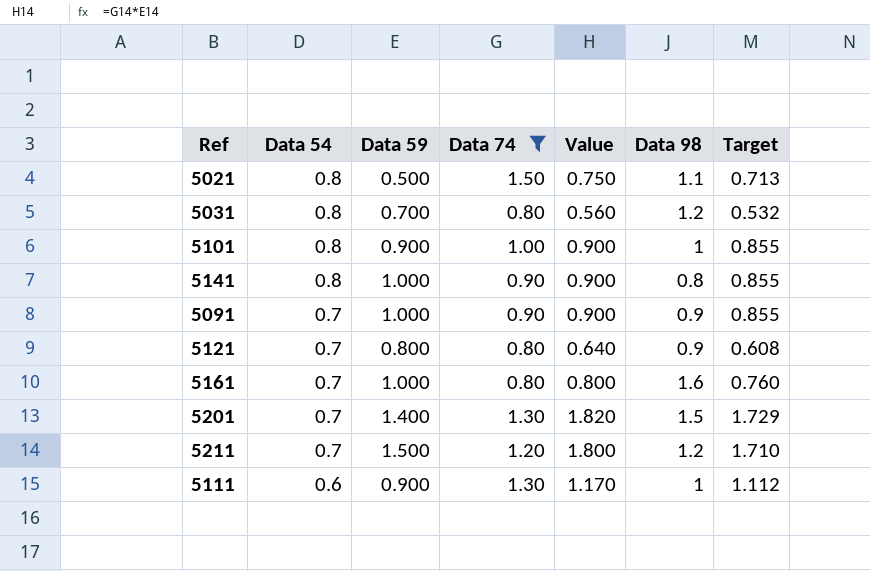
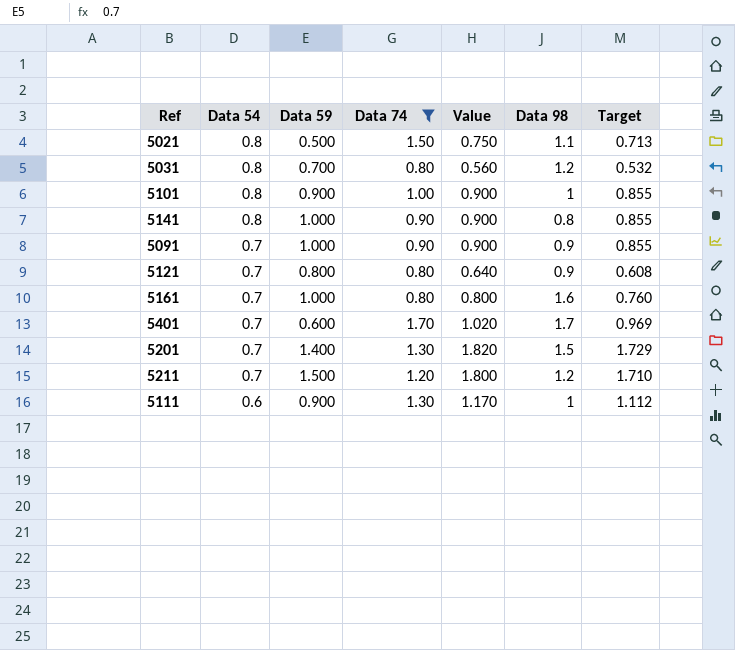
row 5401: none -> 0.7 | 0.600 | 1.70 | 1.020 | 1.7 | 0.969

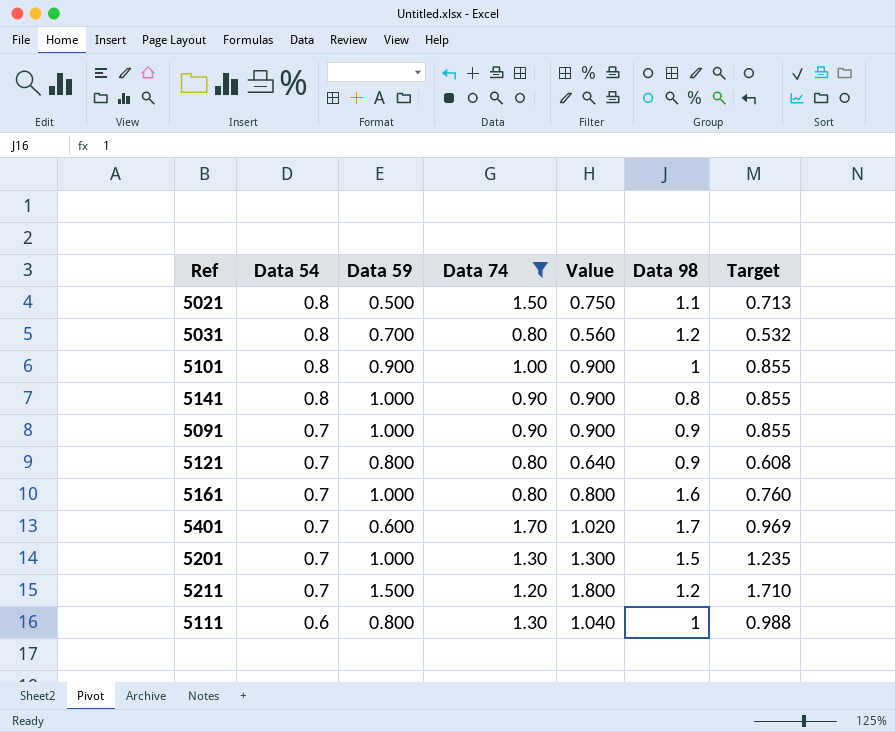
5201 | Data 59: 1.400 -> 1.000
5201 | Value: 1.820 -> 1.300
5201 | Target: 1.729 -> 1.235
5111 | Data 59: 0.900 -> 0.800
5111 | Value: 1.170 -> 1.040
5111 | Target: 1.112 -> 0.988

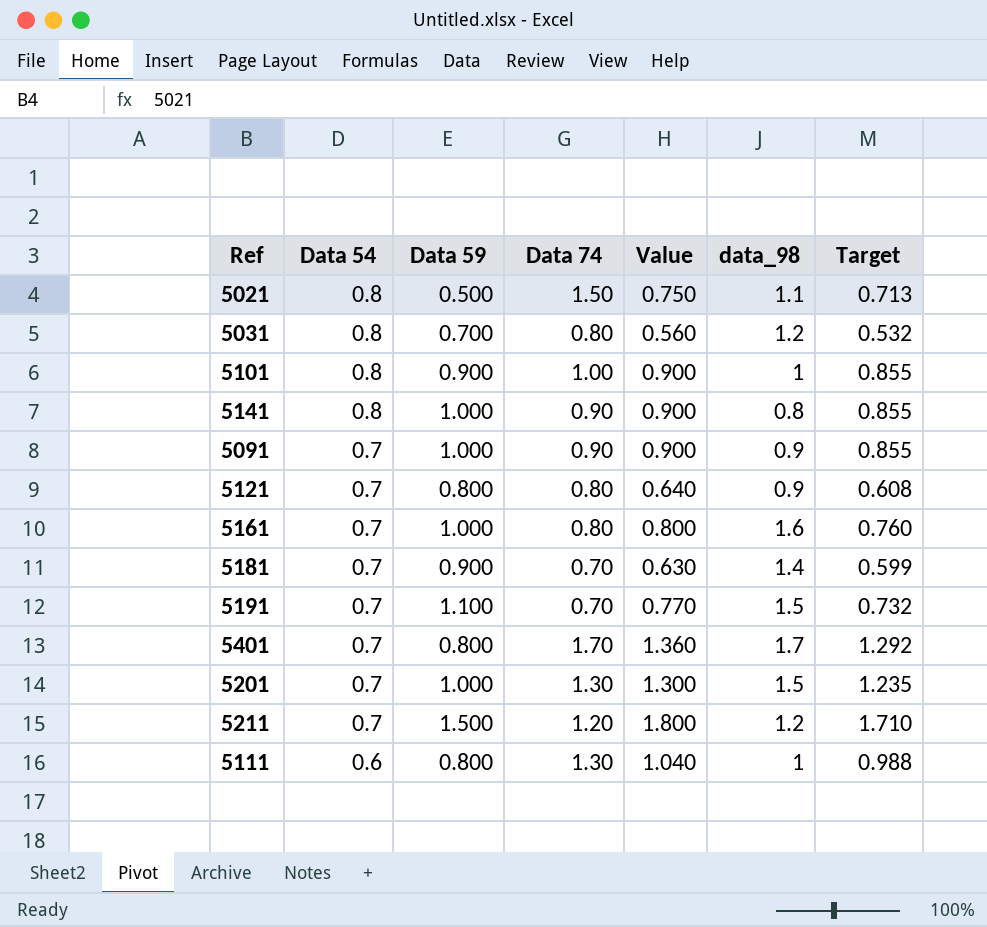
filter: Data 74 != 0.70 -> none
column name: Data 98 -> data_98
5401 | Data 59: 0.600 -> 0.800
5401 | Value: 1.020 -> 1.360
5401 | Target: 0.969 -> 1.292

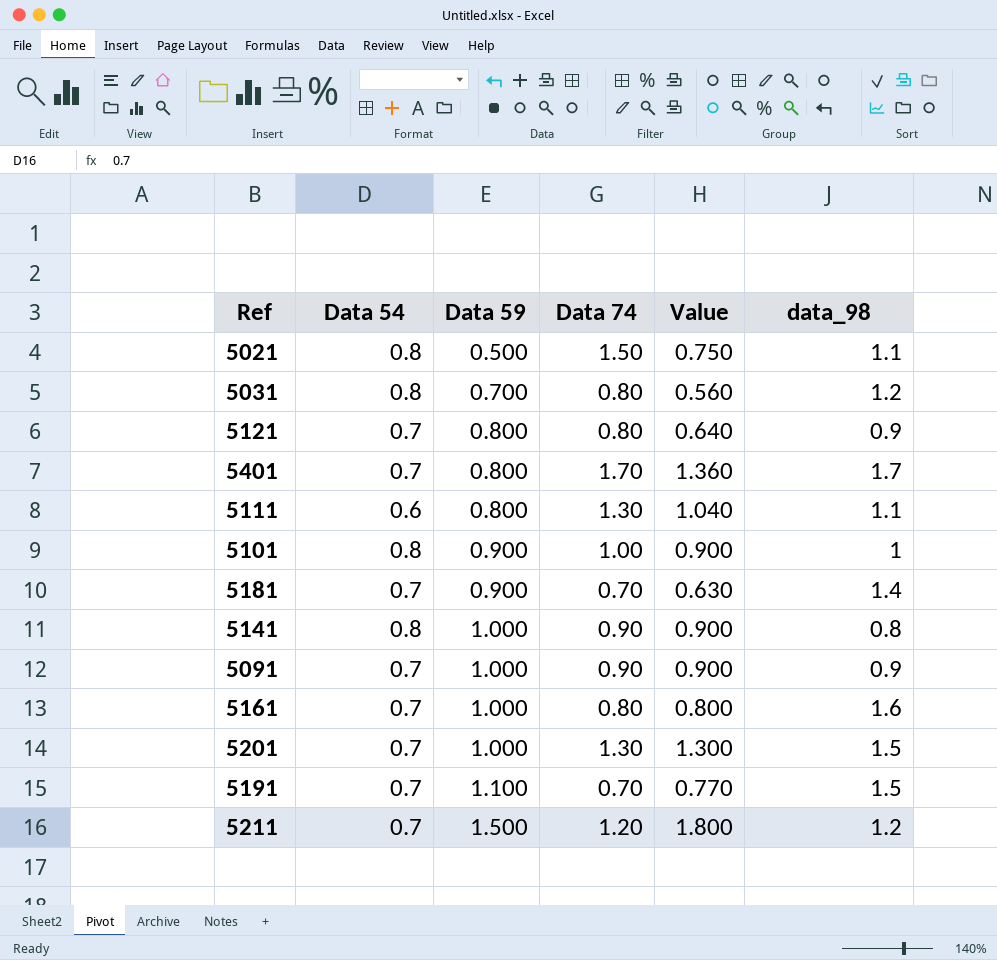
row order: Data 54 descending -> Data 59 ascending
column Target | formula: [Value] * 0.95 -> none
5111 | data_98: 1 -> 1.1

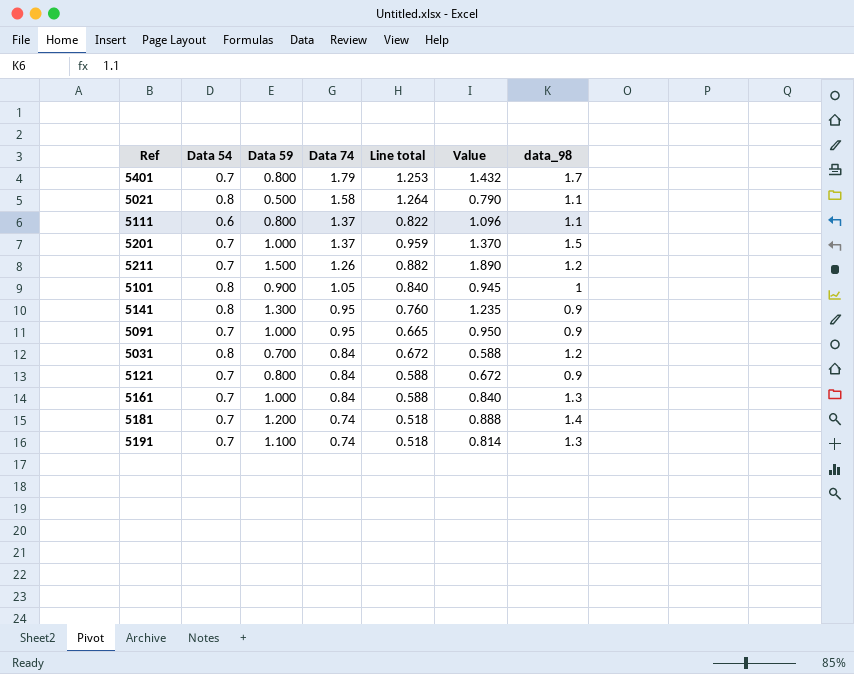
row order: Data 59 ascending -> Data 74 descending
column Line total | formula: none -> [Data 54] * [Data 74]
5401 | Data 74: 1.70 -> 1.79
5401 | Value: 1.360 -> 1.432
5021 | Data 74: 1.50 -> 1.58
5021 | Value: 0.750 -> 0.790
5111 | Data 74: 1.30 -> 1.37
5111 | Value: 1.040 -> 1.096
5201 | Data 74: 1.30 -> 1.37
5201 | Value: 1.300 -> 1.370
5211 | Data 74: 1.20 -> 1.26
5211 | Value: 1.800 -> 1.890
5101 | Data 74: 1.00 -> 1.05
5101 | Value: 0.900 -> 0.945
5141 | Data 59: 1.000 -> 1.300
5141 | Data 74: 0.90 -> 0.95
5141 | Value: 0.900 -> 1.235
5141 | data_98: 0.8 -> 0.9
5091 | Data 74: 0.90 -> 0.95
5091 | Value: 0.900 -> 0.950
5031 | Data 74: 0.80 -> 0.84
5031 | Value: 0.560 -> 0.588
5121 | Data 74: 0.80 -> 0.84
5121 | Value: 0.640 -> 0.672
5161 | Data 74: 0.80 -> 0.84
5161 | Value: 0.800 -> 0.840
5161 | data_98: 1.6 -> 1.3
5181 | Data 59: 0.900 -> 1.200
5181 | Data 74: 0.70 -> 0.74
5181 | Value: 0.630 -> 0.888
5191 | Data 74: 0.70 -> 0.74
5191 | Value: 0.770 -> 0.814
5191 | data_98: 1.5 -> 1.3

